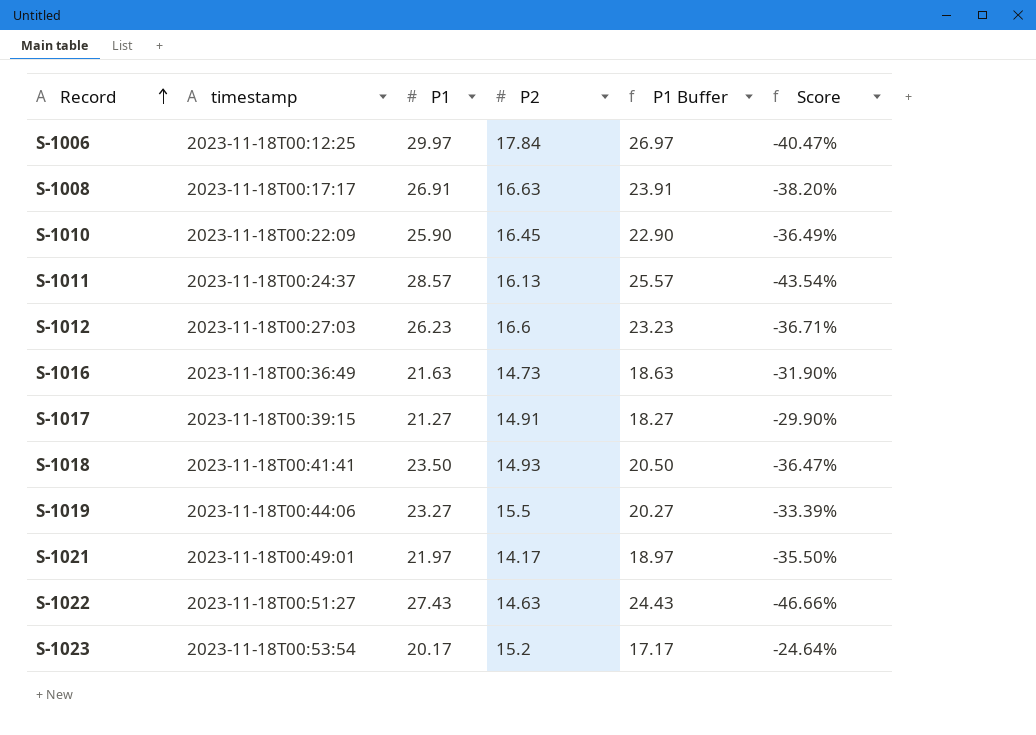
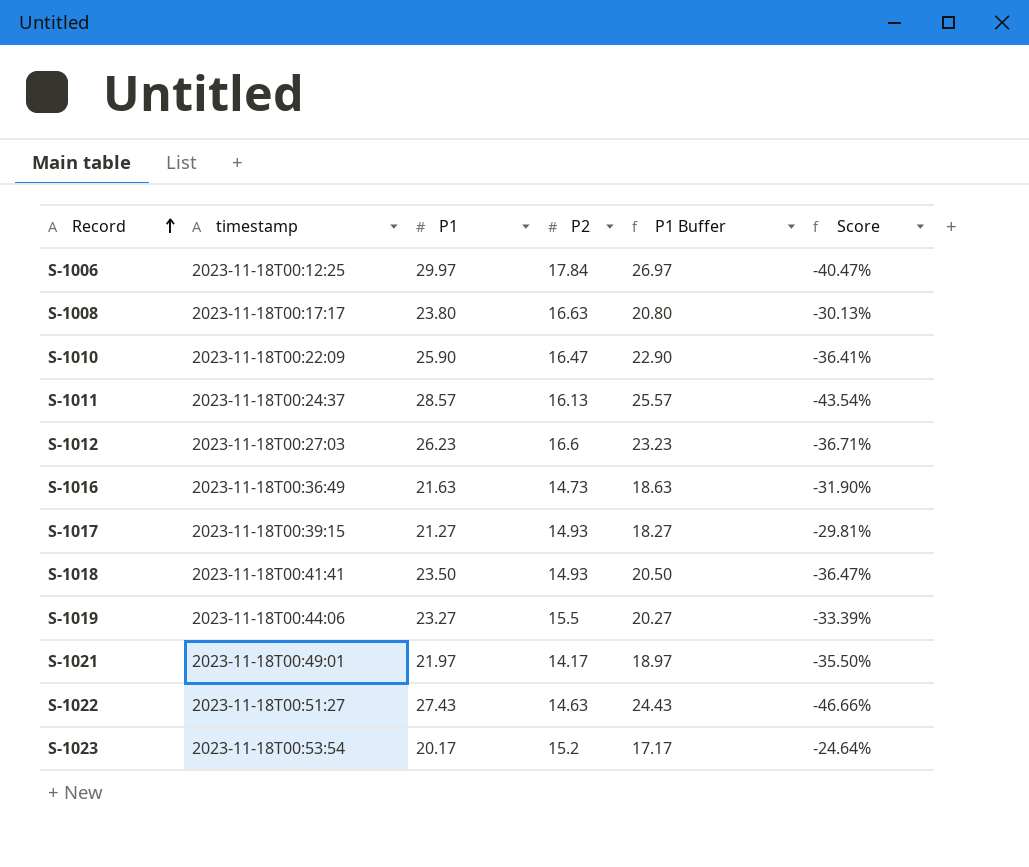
S-1008 | P1: 26.91 -> 23.80
S-1008 | P1 Buffer: 23.91 -> 20.80
S-1008 | Score: -38.20% -> -30.13%
S-1010 | P2: 16.45 -> 16.47
S-1010 | Score: -36.49% -> -36.41%
S-1017 | P2: 14.91 -> 14.93
S-1017 | Score: -29.90% -> -29.81%

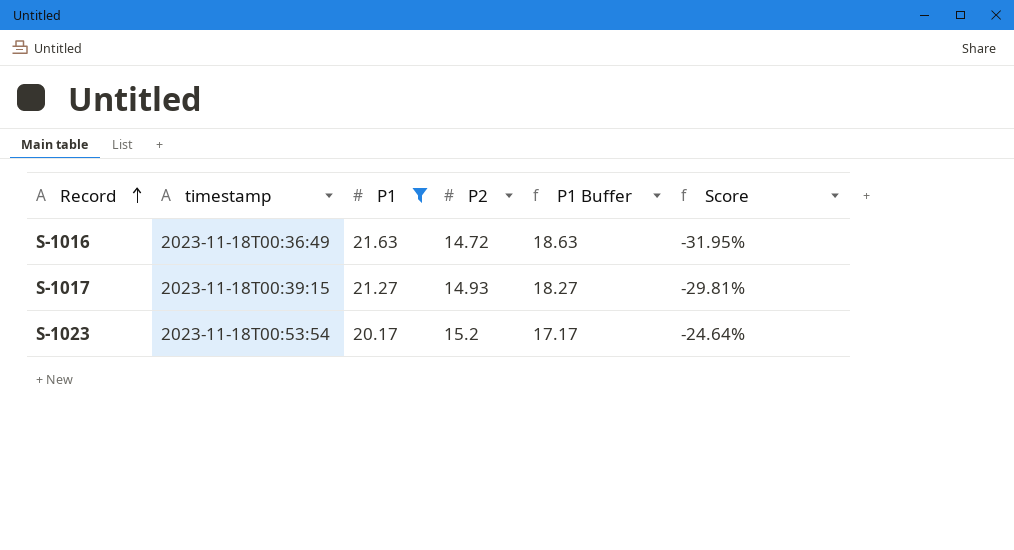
filter: none -> P1 <= 21.63
S-1016 | P2: 14.73 -> 14.72
S-1016 | Score: -31.90% -> -31.95%

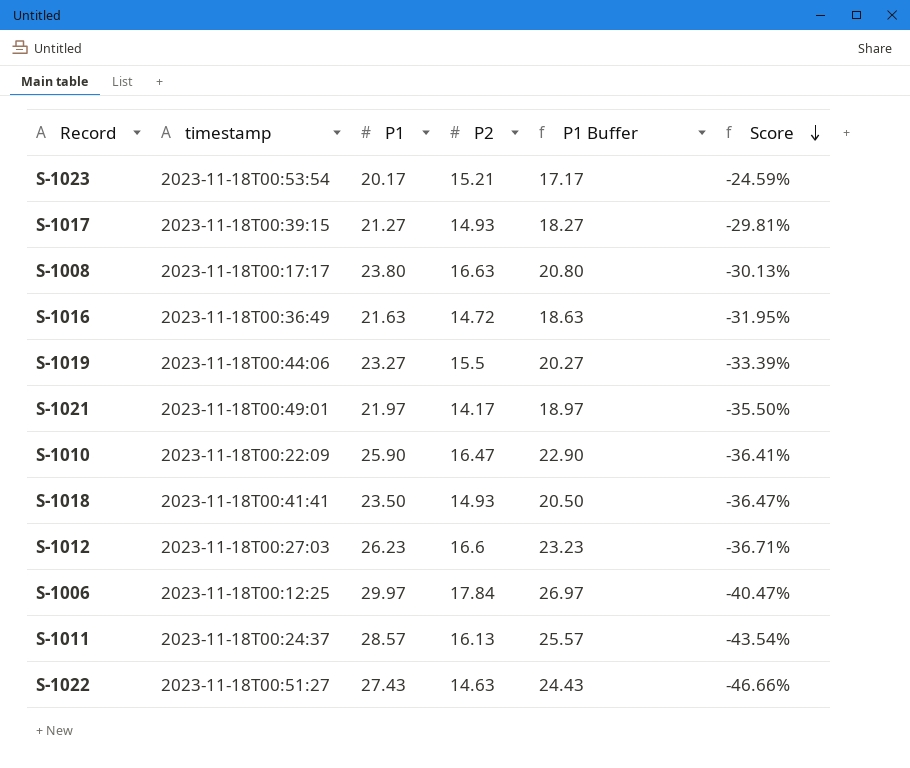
filter: P1 <= 21.63 -> none
row order: Record ascending -> Score descending
S-1023 | P2: 15.2 -> 15.21
S-1023 | Score: -24.64% -> -24.59%

